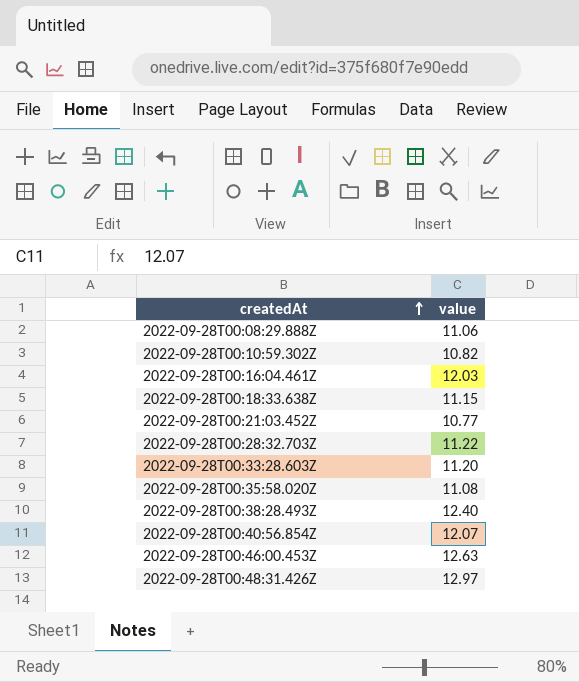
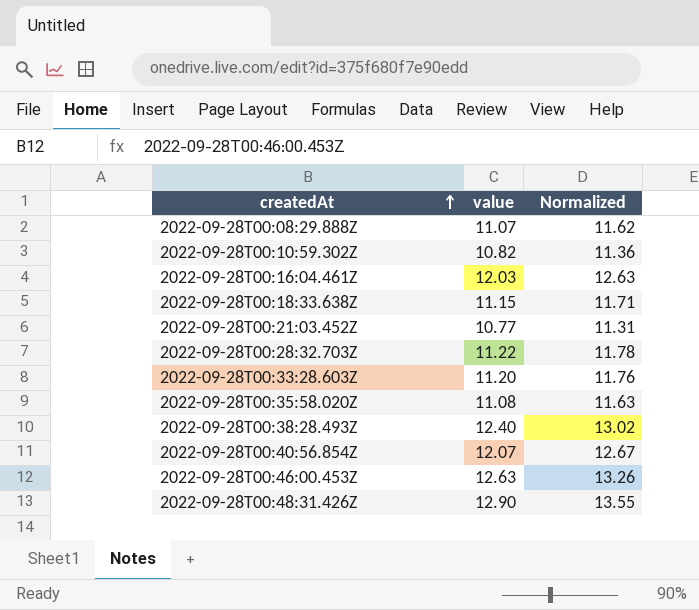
column Normalized | formula: none -> [value] * 1.05
2022-09-28T00:08:29.888Z | value: 11.06 -> 11.07
2022-09-28T00:48:31.426Z | value: 12.97 -> 12.90

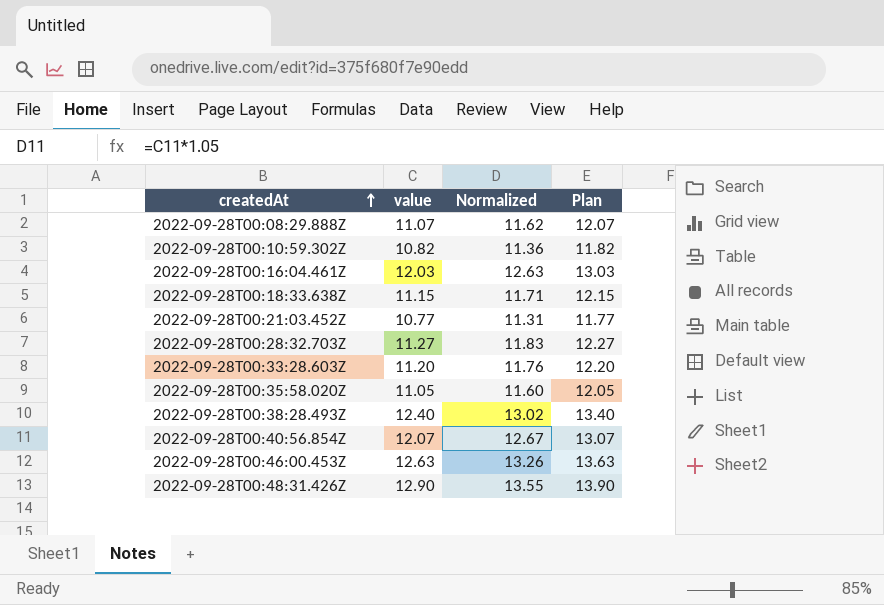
column Plan | formula: none -> [value] + 1
2022-09-28T00:28:32.703Z | value: 11.22 -> 11.27
2022-09-28T00:28:32.703Z | Normalized: 11.78 -> 11.83
2022-09-28T00:35:58.020Z | value: 11.08 -> 11.05
2022-09-28T00:35:58.020Z | Normalized: 11.63 -> 11.60

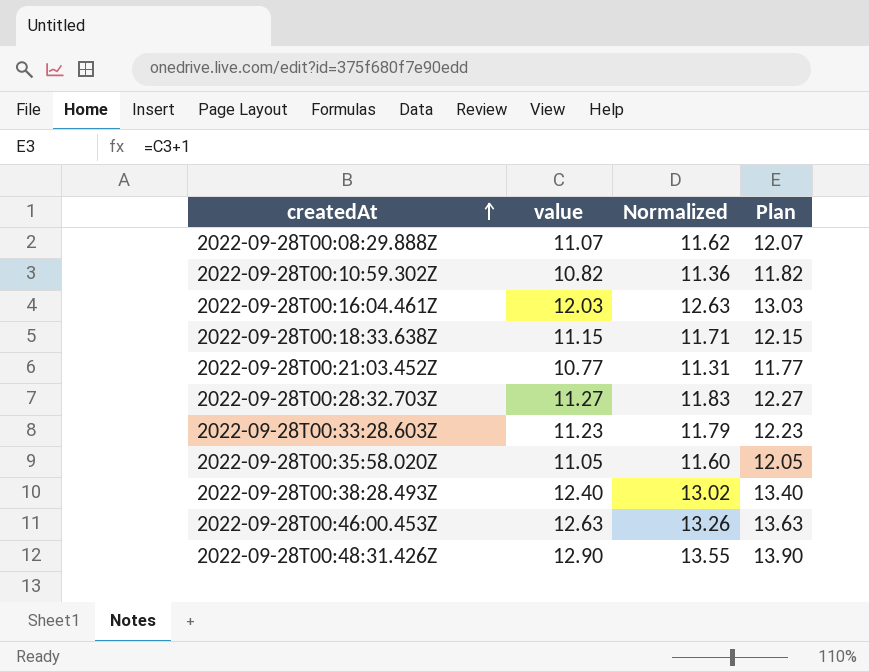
row 2022-09-28T00:40:56.854Z: 12.07 | 12.67 | 13.07 -> none
2022-09-28T00:33:28.603Z | value: 11.20 -> 11.23
2022-09-28T00:33:28.603Z | Normalized: 11.76 -> 11.79
2022-09-28T00:33:28.603Z | Plan: 12.20 -> 12.23

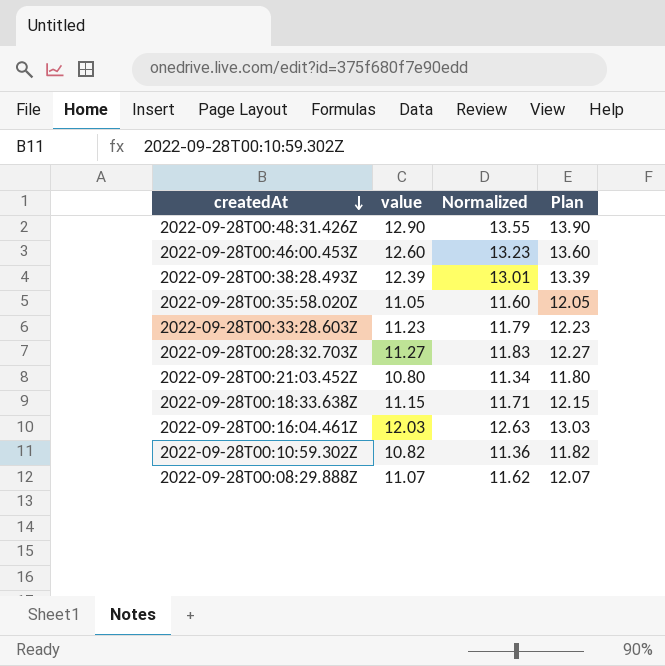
row order: createdAt ascending -> createdAt descending
2022-09-28T00:46:00.453Z | value: 12.63 -> 12.60
2022-09-28T00:46:00.453Z | Normalized: 13.26 -> 13.23
2022-09-28T00:46:00.453Z | Plan: 13.63 -> 13.60
2022-09-28T00:38:28.493Z | value: 12.40 -> 12.39
2022-09-28T00:38:28.493Z | Normalized: 13.02 -> 13.01
2022-09-28T00:38:28.493Z | Plan: 13.40 -> 13.39
2022-09-28T00:21:03.452Z | value: 10.77 -> 10.80
2022-09-28T00:21:03.452Z | Normalized: 11.31 -> 11.34
2022-09-28T00:21:03.452Z | Plan: 11.77 -> 11.80

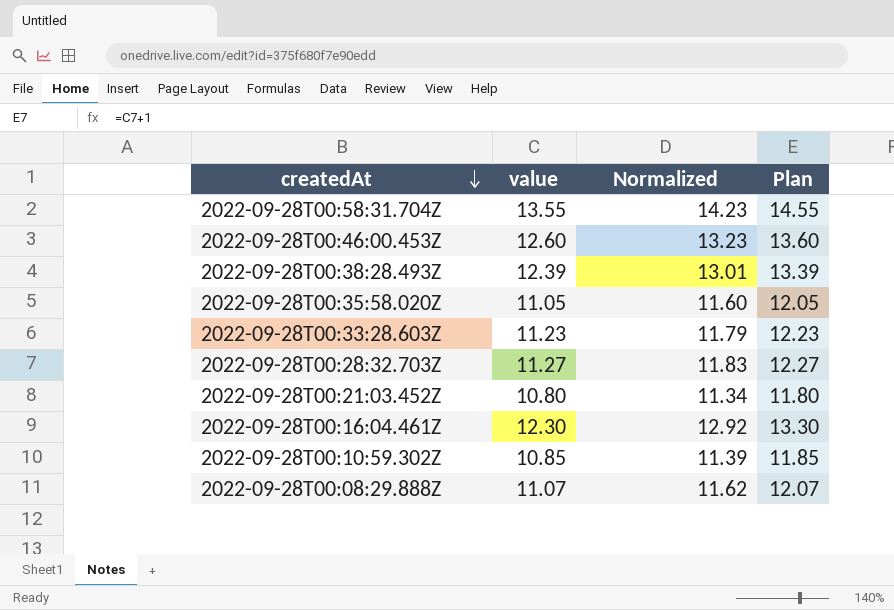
row 2022-09-28T00:48:31.426Z: 12.90 | 13.55 | 13.90 -> none
row 2022-09-28T00:18:33.638Z: 11.15 | 11.71 | 12.15 -> none
row 2022-09-28T00:58:31.704Z: none -> 13.55 | 14.23 | 14.55
2022-09-28T00:16:04.461Z | value: 12.03 -> 12.30
2022-09-28T00:16:04.461Z | Normalized: 12.63 -> 12.92
2022-09-28T00:16:04.461Z | Plan: 13.03 -> 13.30
2022-09-28T00:10:59.302Z | value: 10.82 -> 10.85
2022-09-28T00:10:59.302Z | Normalized: 11.36 -> 11.39
2022-09-28T00:10:59.302Z | Plan: 11.82 -> 11.85

